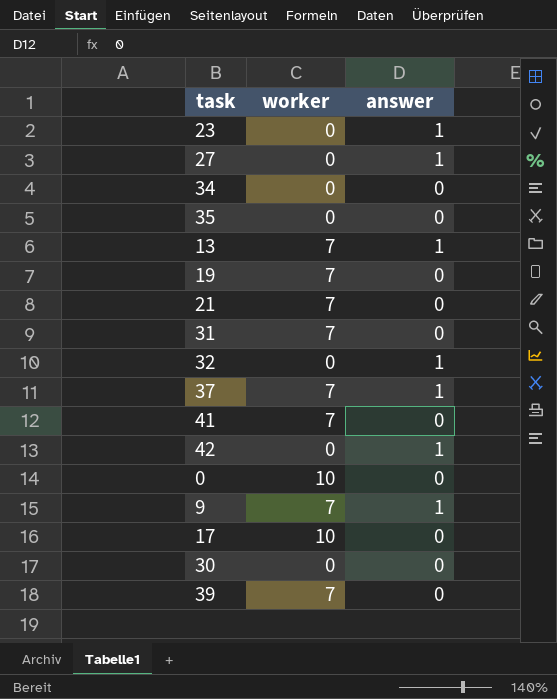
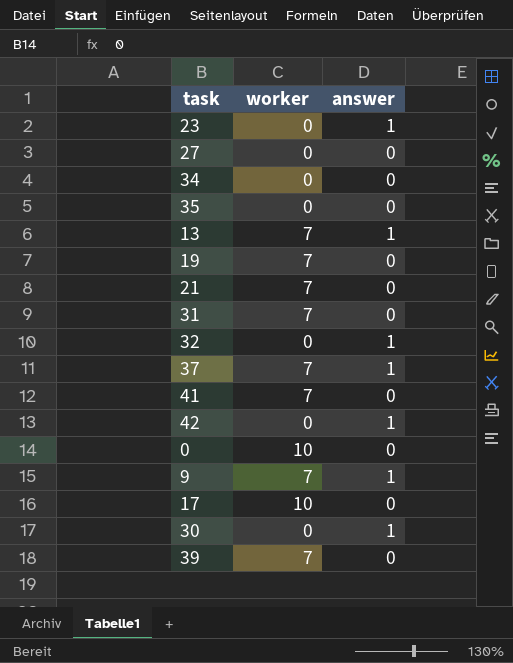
27 | answer: 1 -> 0
30 | answer: 0 -> 1

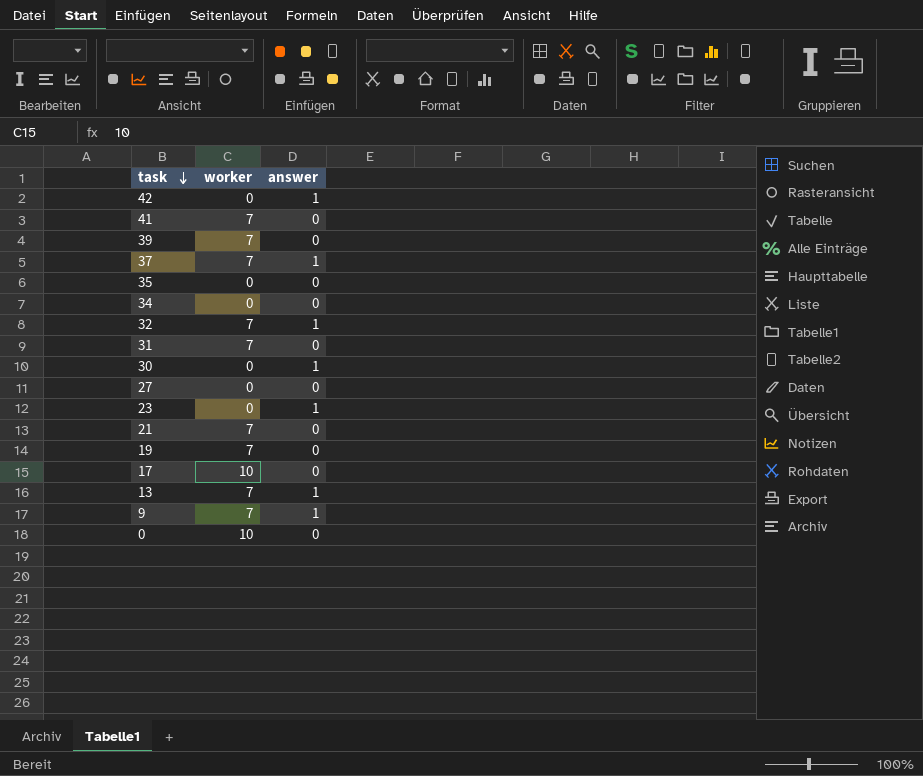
row order: none -> task descending
32 | worker: 0 -> 7

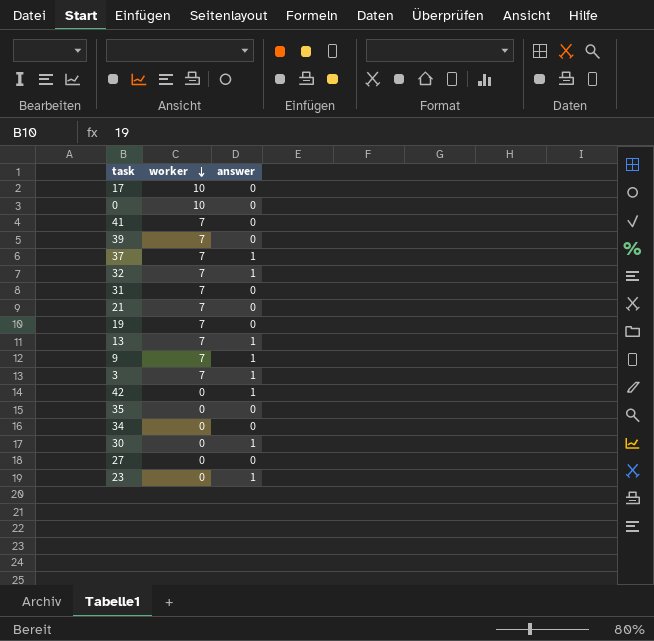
row order: task descending -> worker descending
row 3: none -> 7 | 1

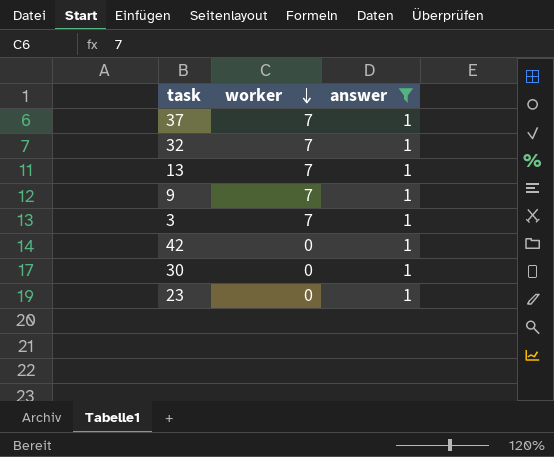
filter: none -> answer = 1

